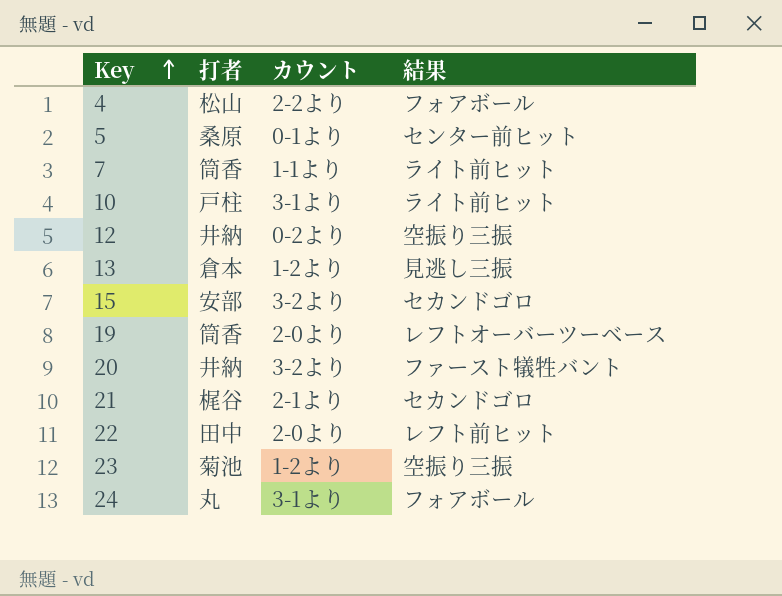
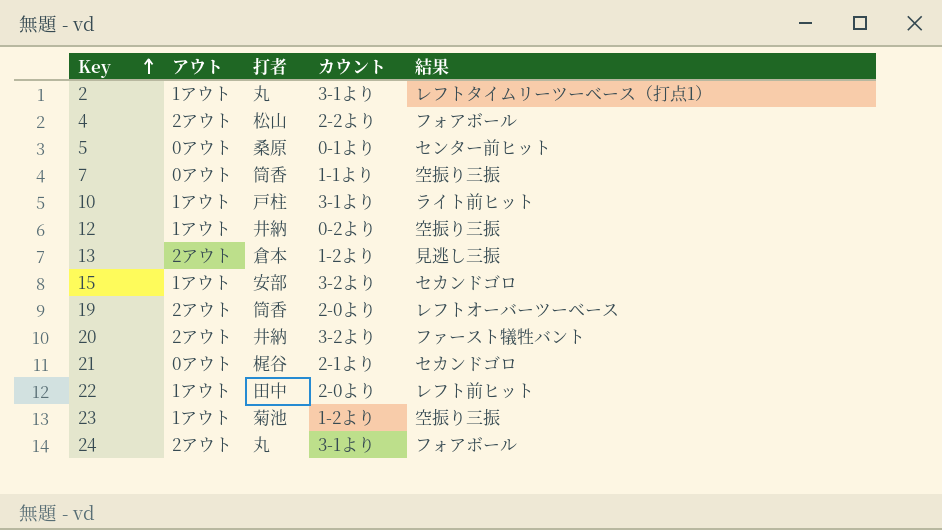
column アウト | position: none -> 2
row 2: none -> 1アウト | 丸 | 3-1より | レフトタイムリーツーベース（打点1）
7 | 結果: ライト前ヒット -> 空振り三振

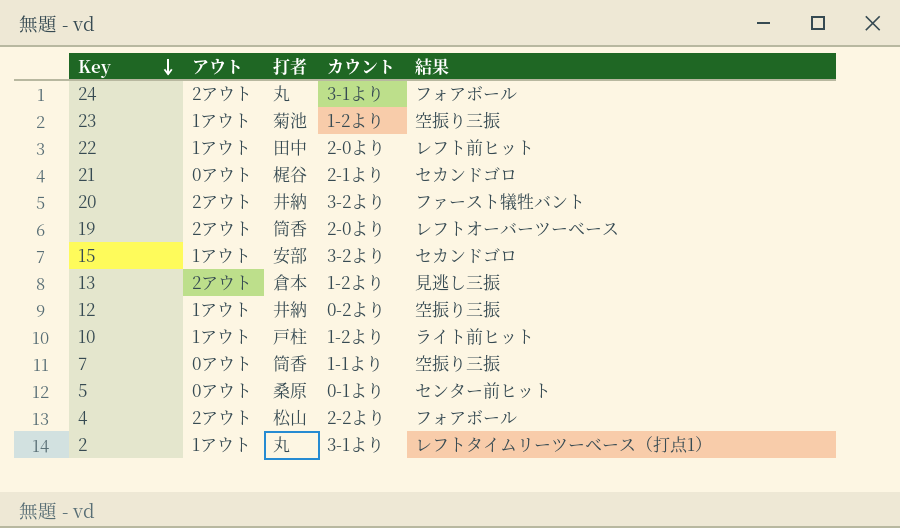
row order: Key ascending -> Key descending
10 | カウント: 3-1より -> 1-2より

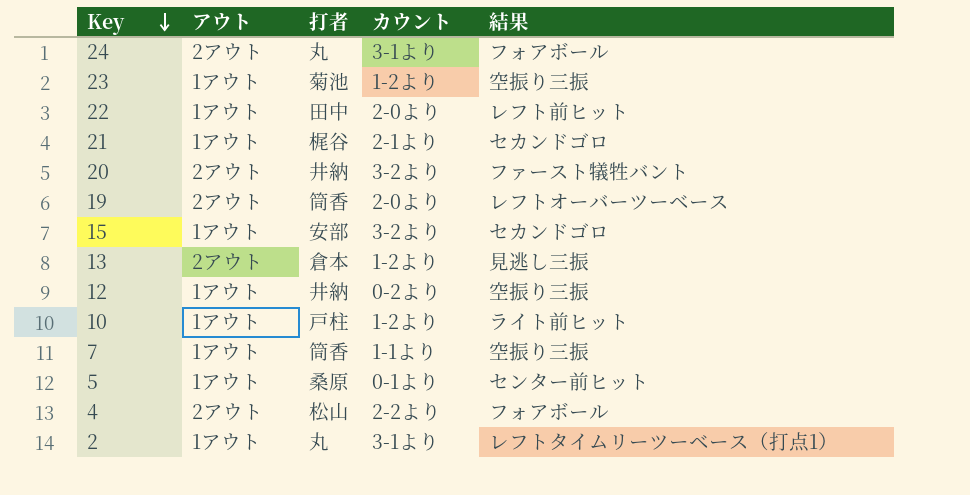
21 | アウト: 0アウト -> 1アウト
7 | アウト: 0アウト -> 1アウト
5 | アウト: 0アウト -> 1アウト

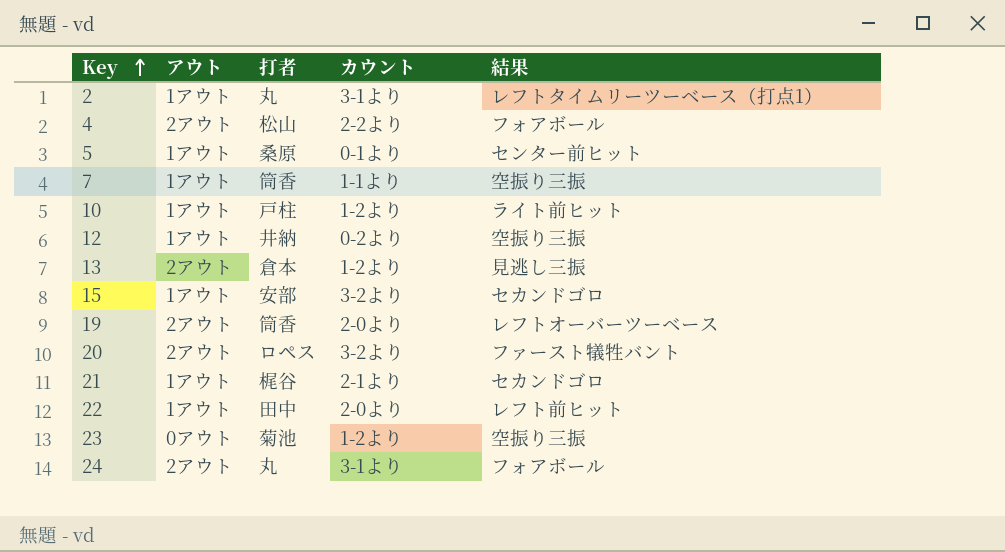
row order: Key descending -> Key ascending
20 | 打者: 井納 -> ロペス
23 | アウト: 1アウト -> 0アウト

